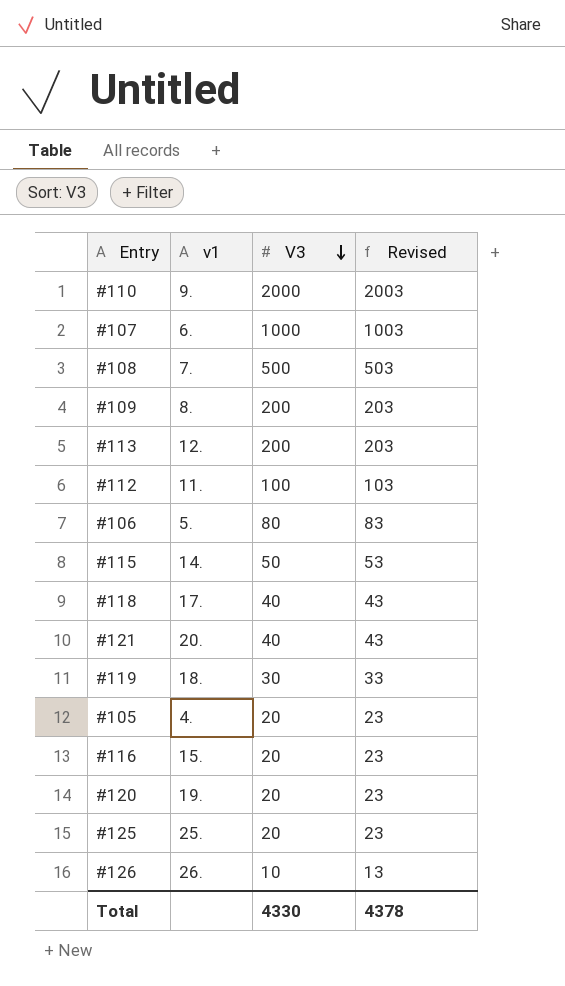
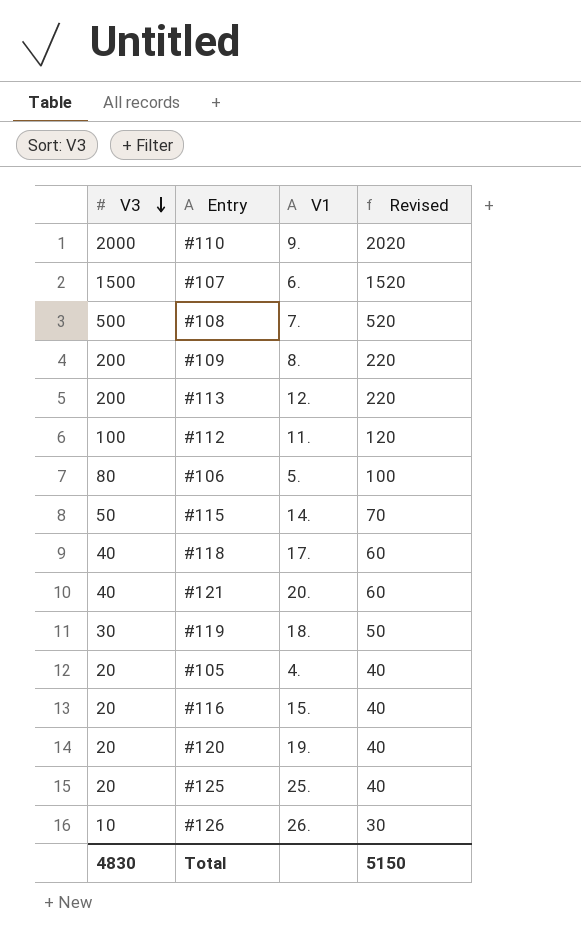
column V3 | position: 3 -> 1
column name: v1 -> V1
column Revised | formula: [V3] + 3 -> [V3] + 20
#107 | V3: 1000 -> 1500
Total | V3: 4330 -> 4830
Total | Revised: 4378 -> 5150

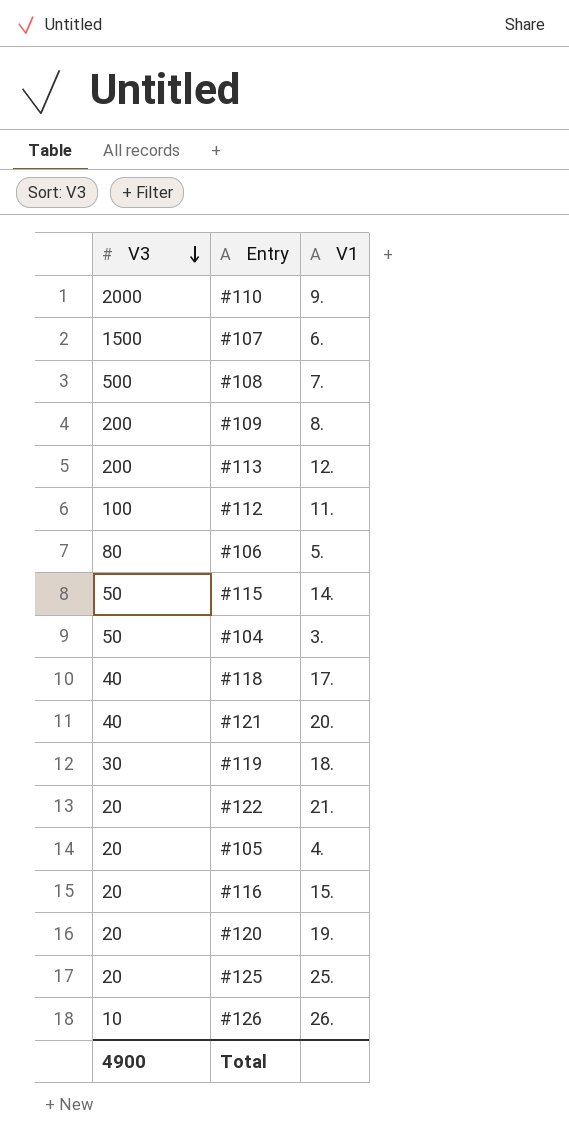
column Revised | formula: [V3] + 20 -> none
row #104: none -> 50 | 3.
row #122: none -> 20 | 21.
Total | V3: 4830 -> 4900

